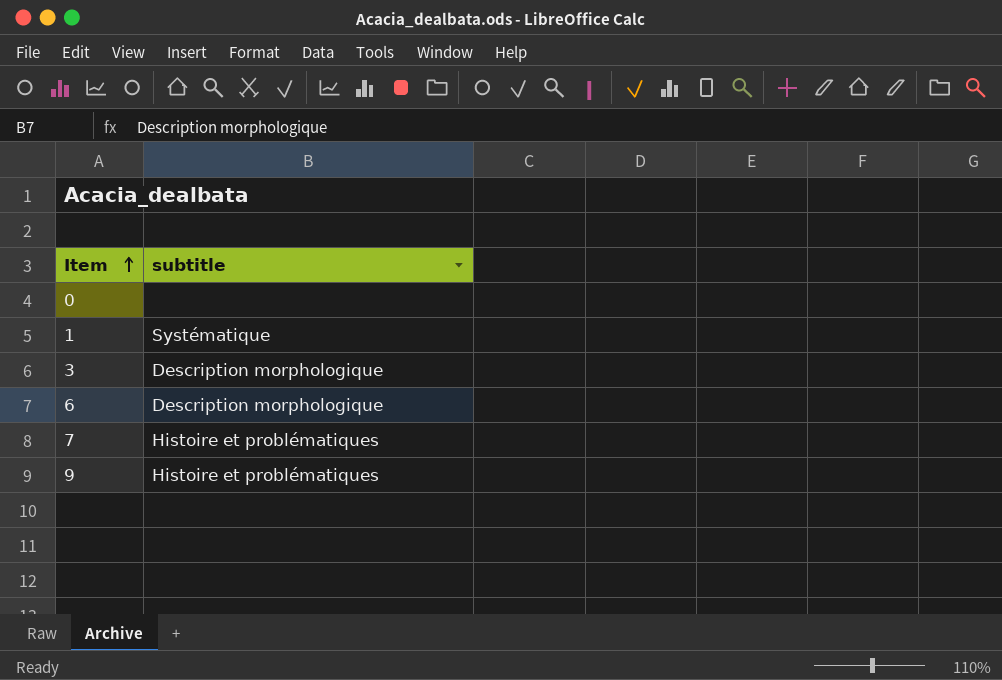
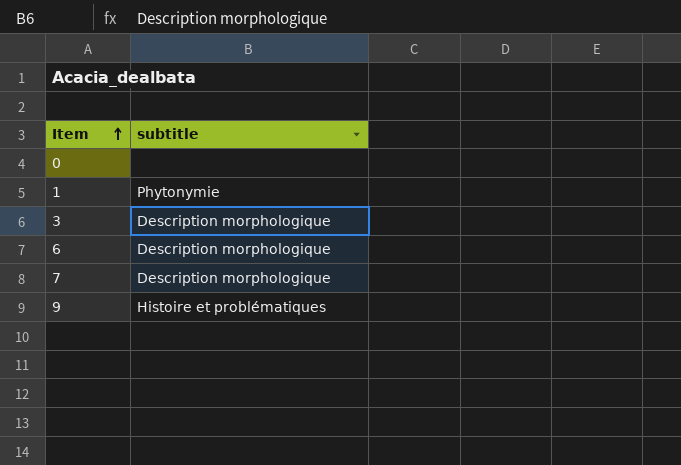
1 | subtitle: Systématique -> Phytonymie
7 | subtitle: Histoire et problématiques -> Description morphologique

